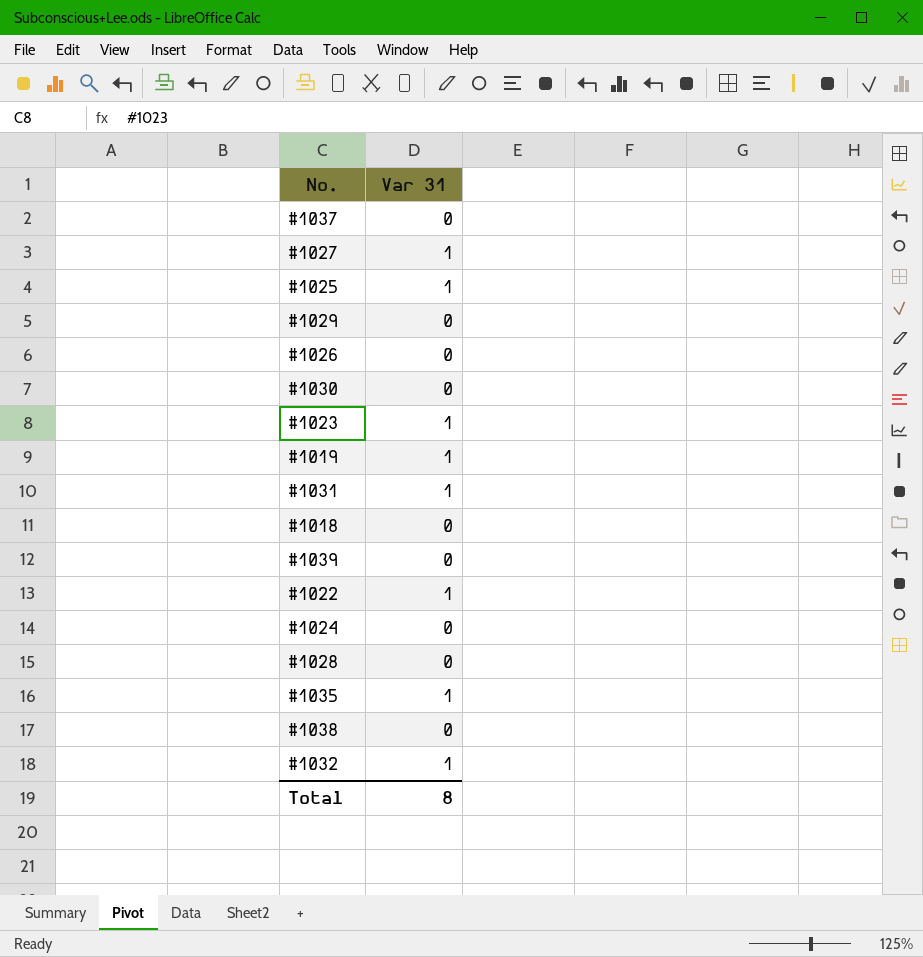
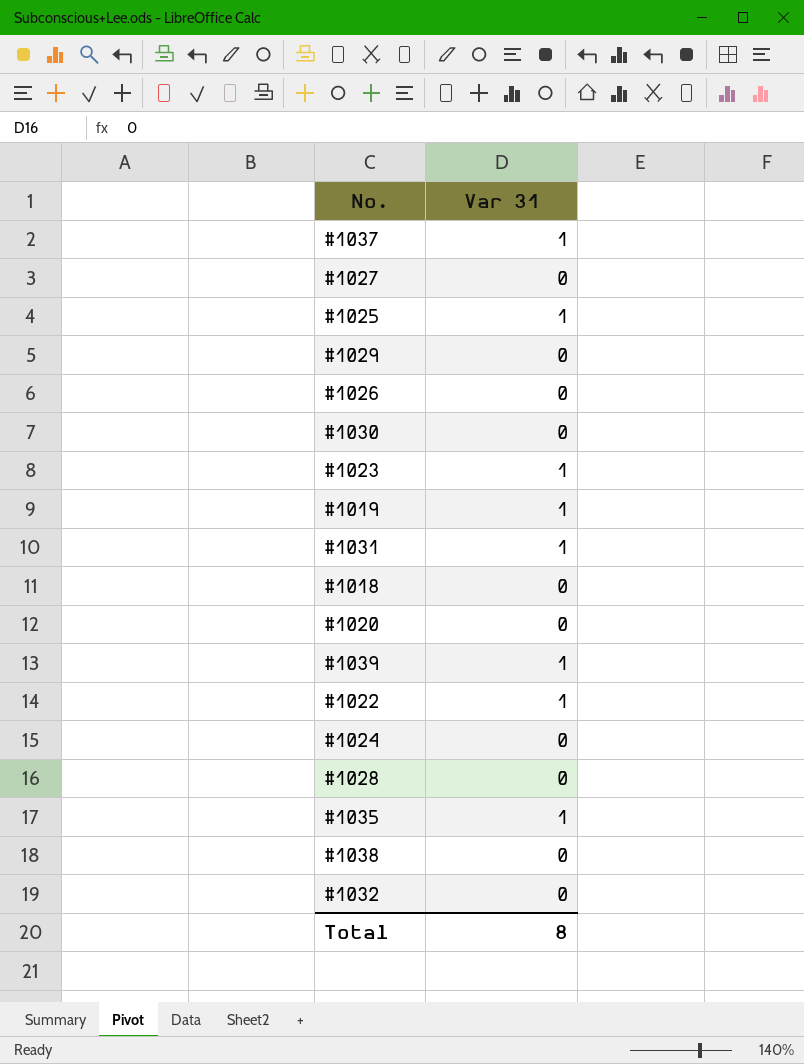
#1037 | Var 31: 0 -> 1
#1027 | Var 31: 1 -> 0
row #1020: none -> 0
#1039 | Var 31: 0 -> 1
#1032 | Var 31: 1 -> 0

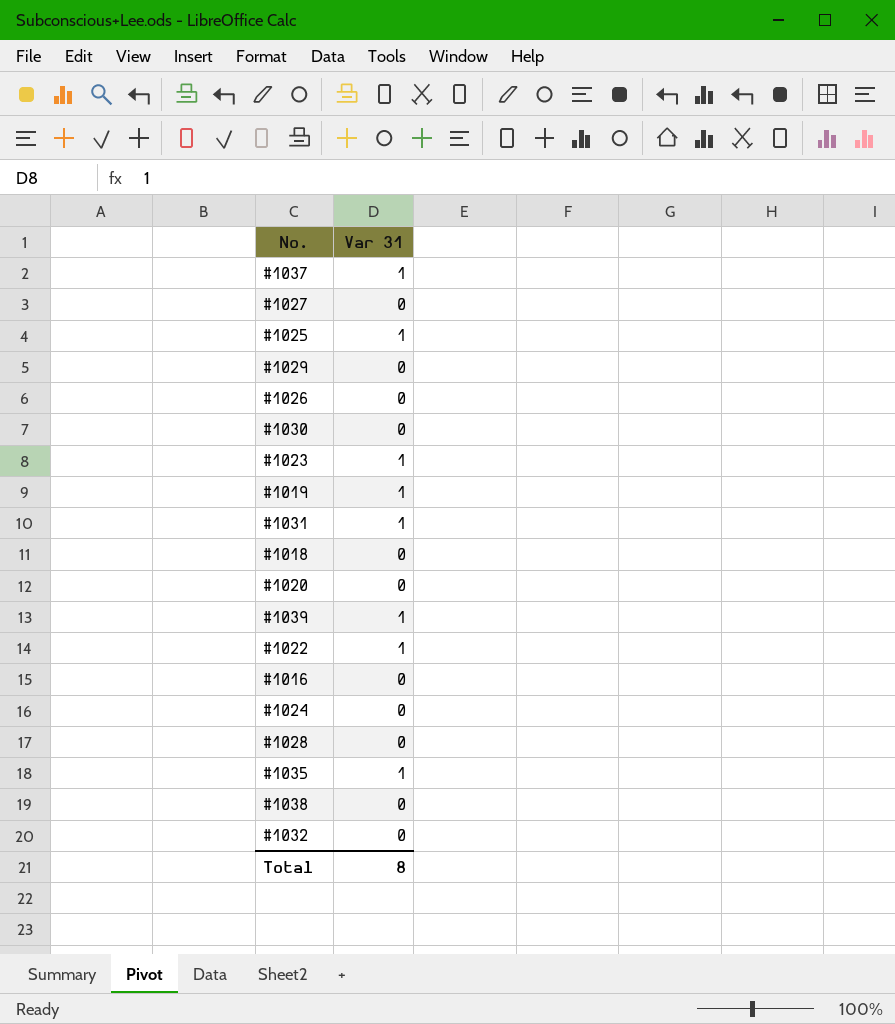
row #1016: none -> 0

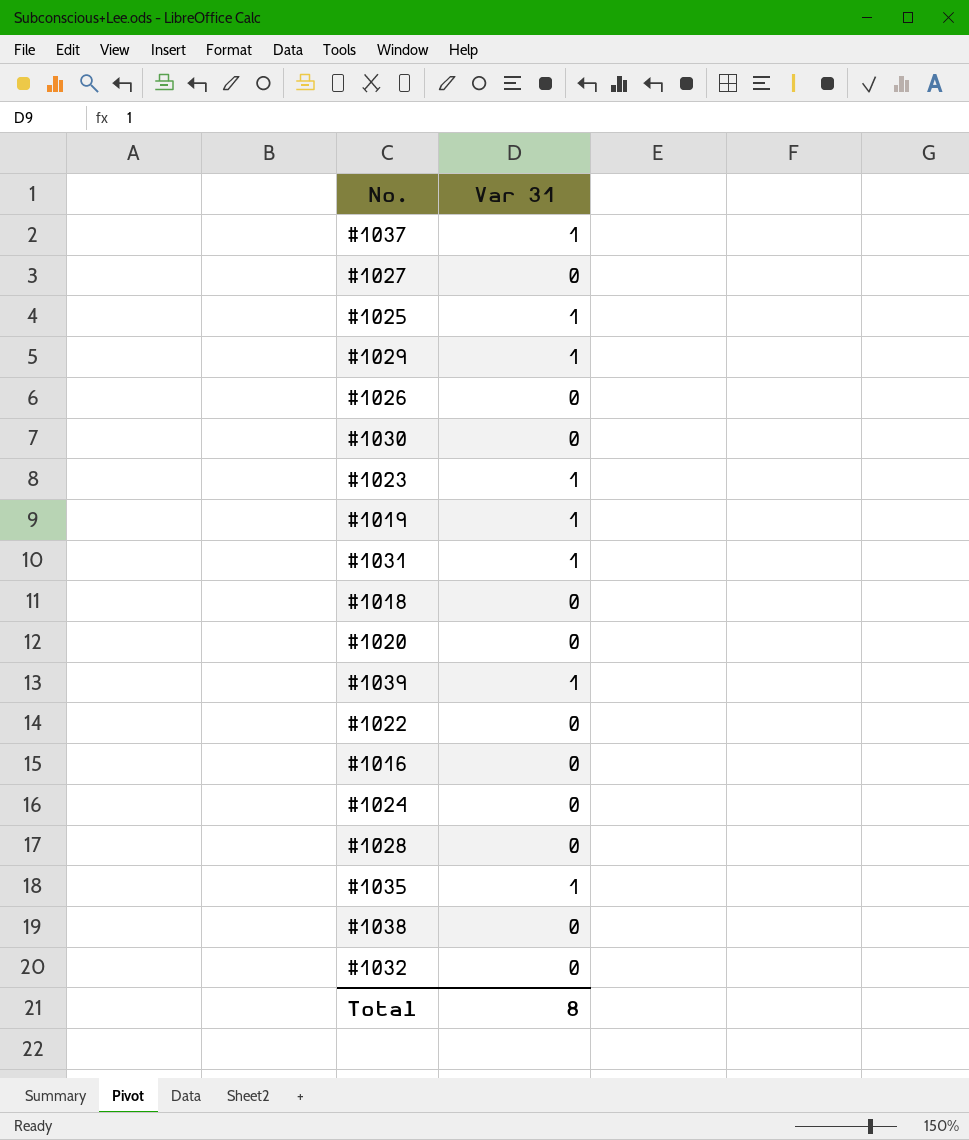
#1029 | Var 31: 0 -> 1
#1022 | Var 31: 1 -> 0

